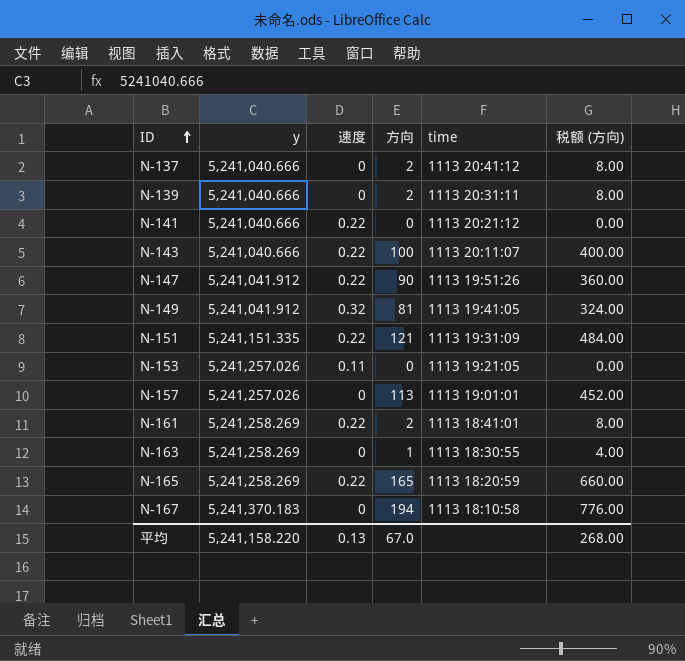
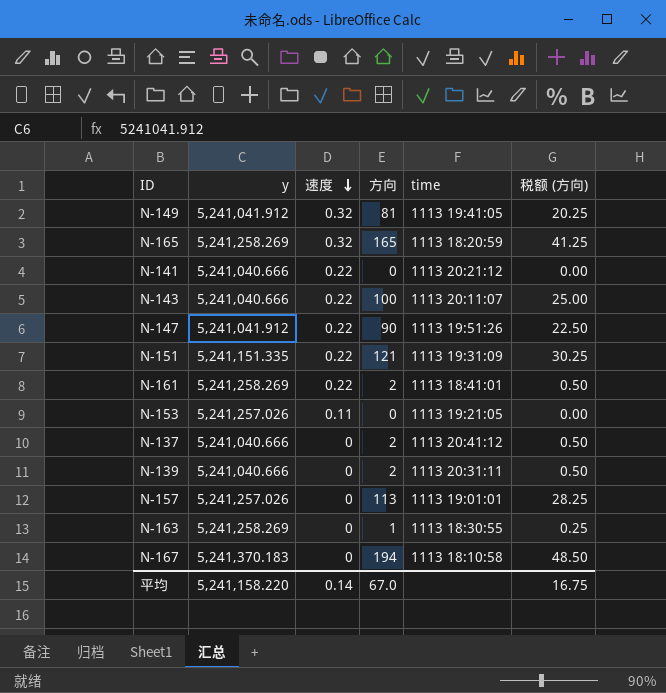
row order: ID ascending -> 速度 descending
column 税额 (方向) | formula: [方向] * 4 -> [方向] * 0.25
N-165 | 速度: 0.22 -> 0.32
平均 | 速度: 0.13 -> 0.14
平均 | 税额 (方向): 268.00 -> 16.75

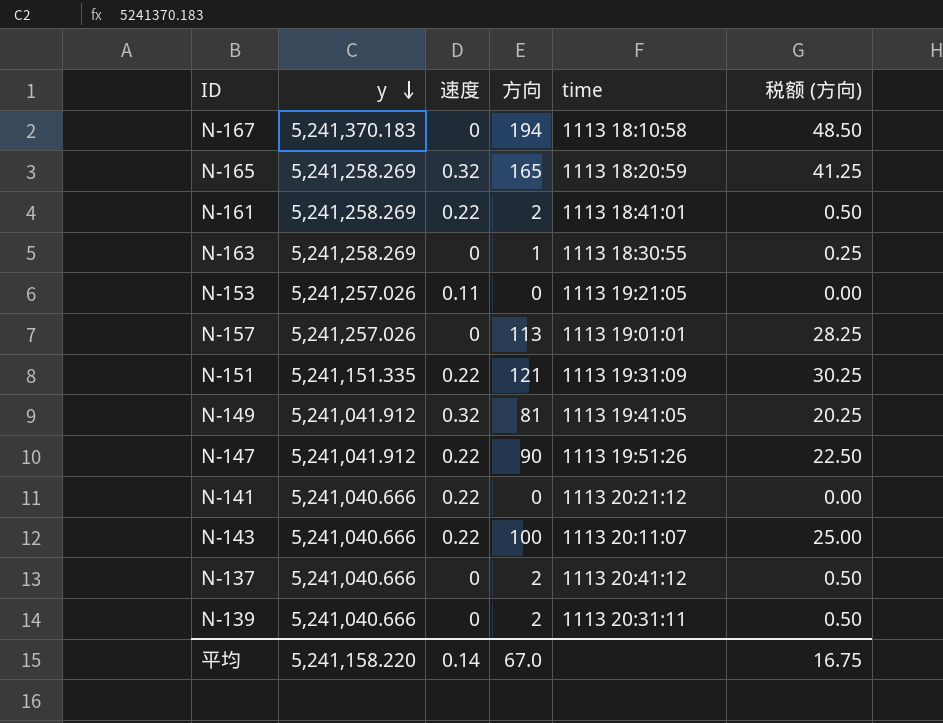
row order: 速度 descending -> y descending

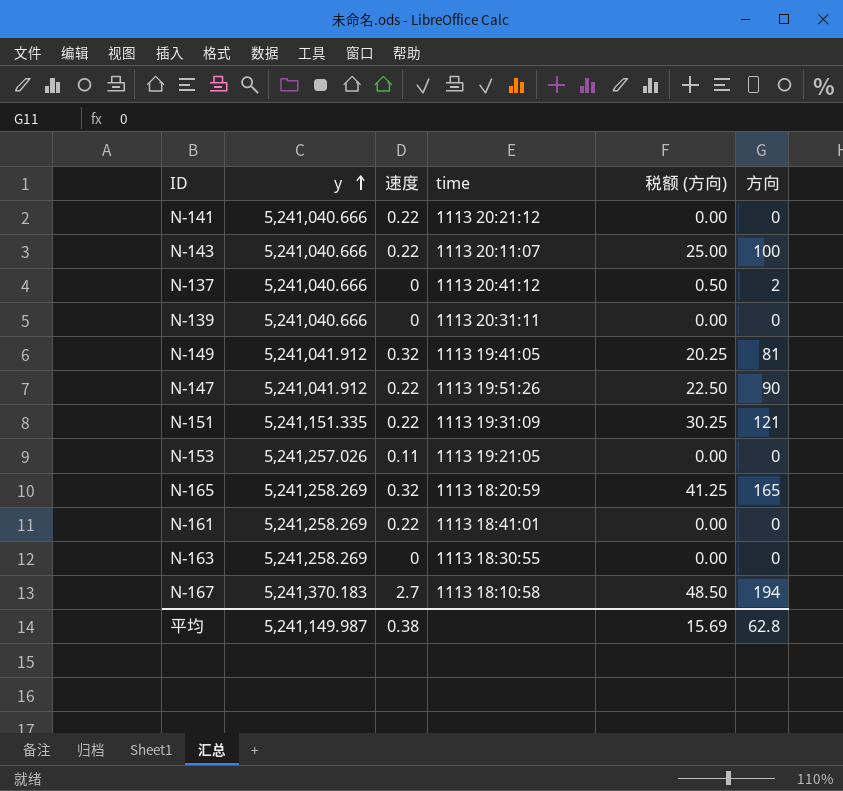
row order: y descending -> y ascending
column 方向 | position: 4 -> 6
row N-157: 5,241,257.026 | 0 | 113 | 1113 19:01:01 | 28.25 -> none
N-139 | 税额 (方向): 0.50 -> 0.00
N-139 | 方向: 2 -> 0
N-161 | 税额 (方向): 0.50 -> 0.00
N-161 | 方向: 2 -> 0
N-163 | 税额 (方向): 0.25 -> 0.00
N-163 | 方向: 1 -> 0
N-167 | 速度: 0 -> 2.7
平均 | y: 5,241,158.220 -> 5,241,149.987
平均 | 速度: 0.14 -> 0.38
平均 | 税额 (方向): 16.75 -> 15.69
平均 | 方向: 67.0 -> 62.8

